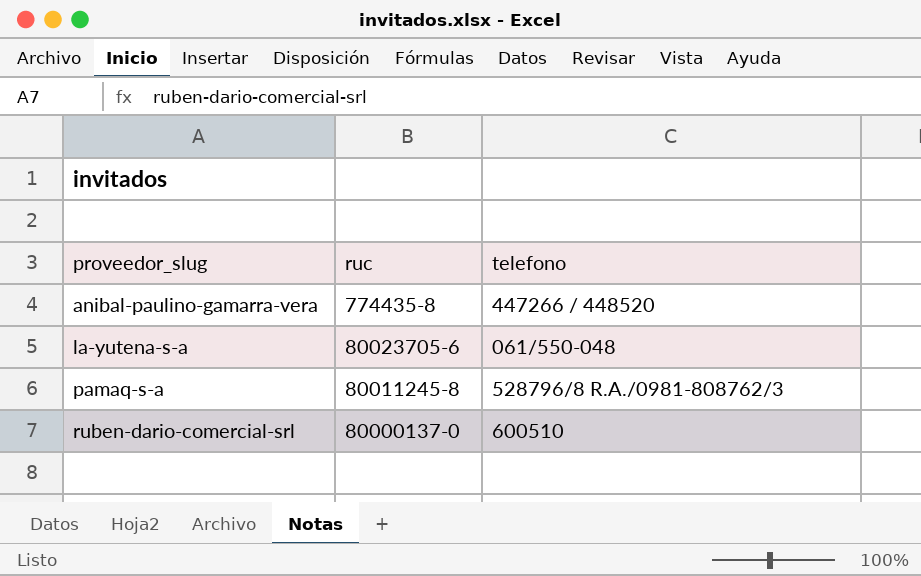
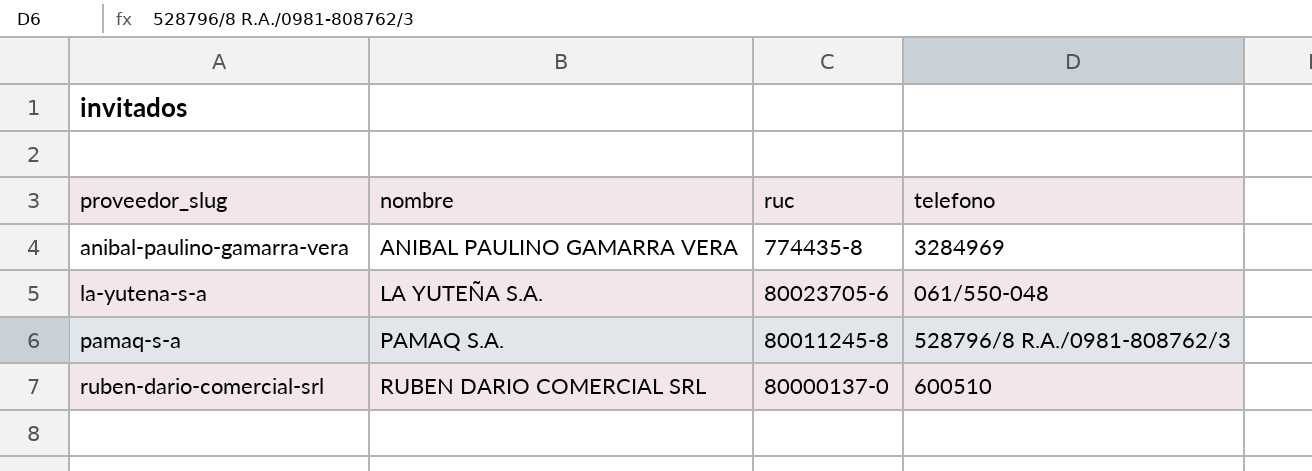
column nombre | position: none -> 2
anibal-paulino-gamarra-vera | telefono: 447266 / 448520 -> 3284969

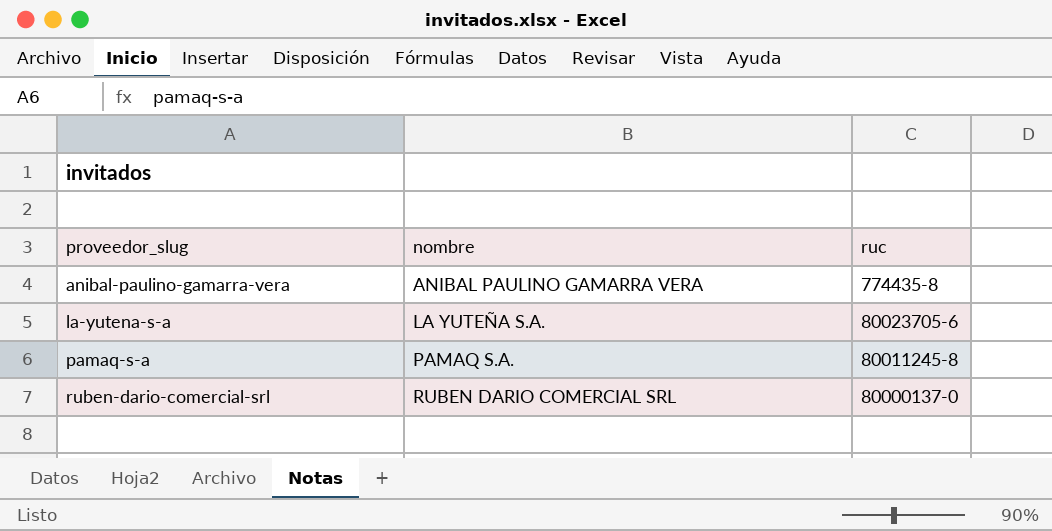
column telefono | position: 4 -> none

